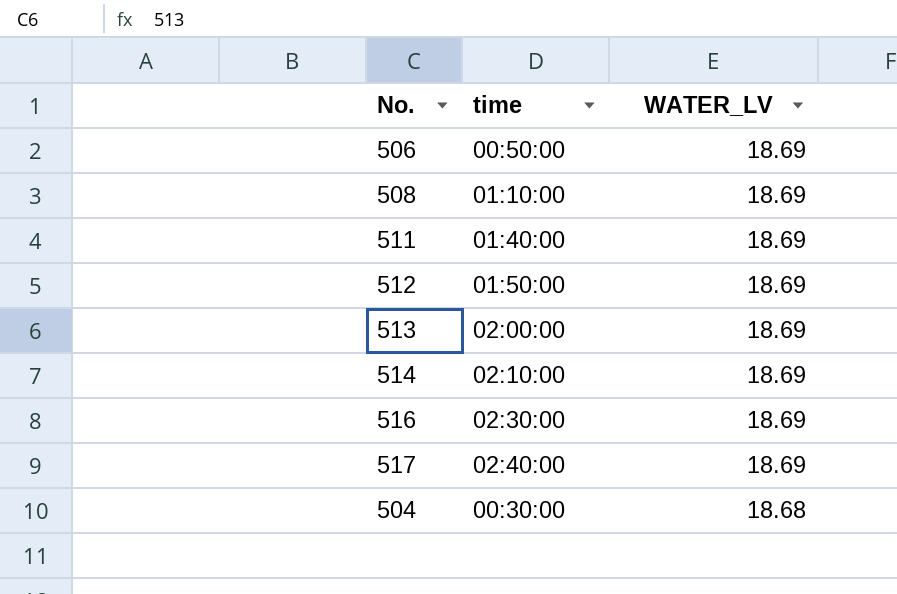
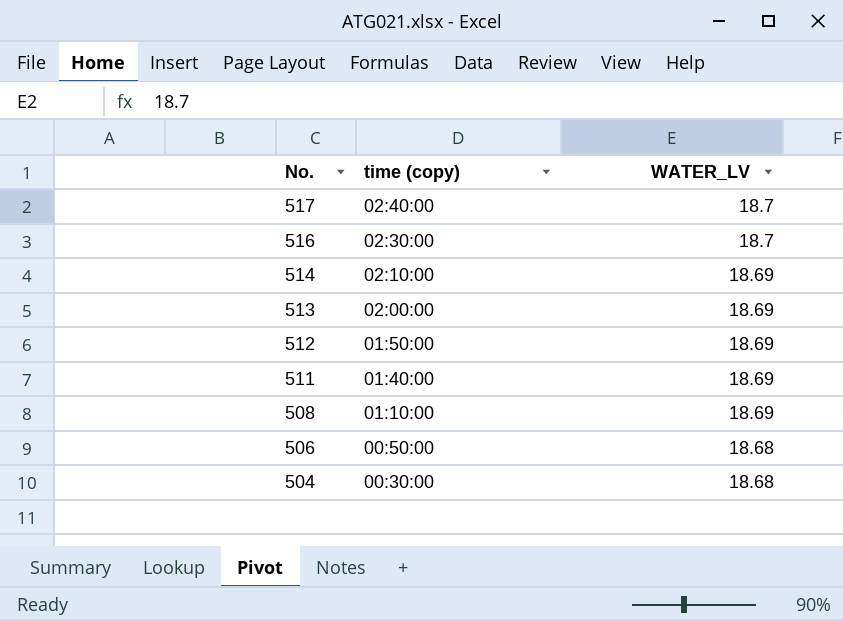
row order: WATER_LV descending -> No. descending
column name: time -> time (copy)
517 | WATER_LV: 18.69 -> 18.7
516 | WATER_LV: 18.69 -> 18.7
506 | WATER_LV: 18.69 -> 18.68

